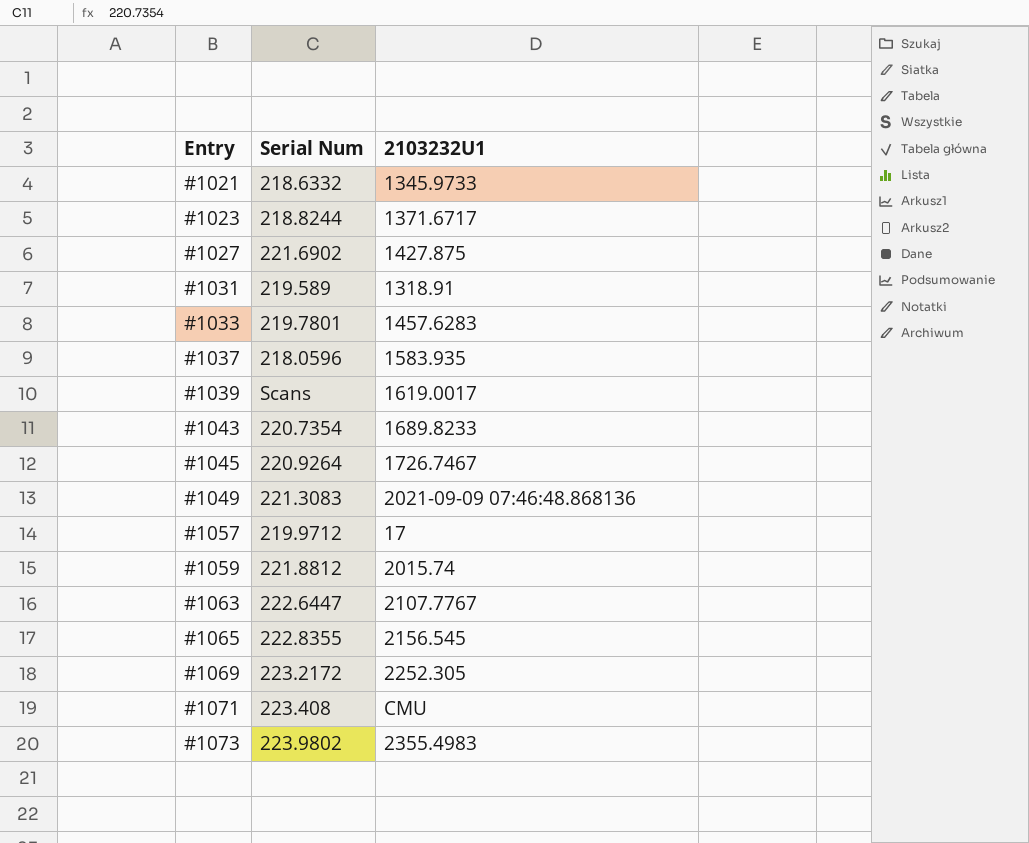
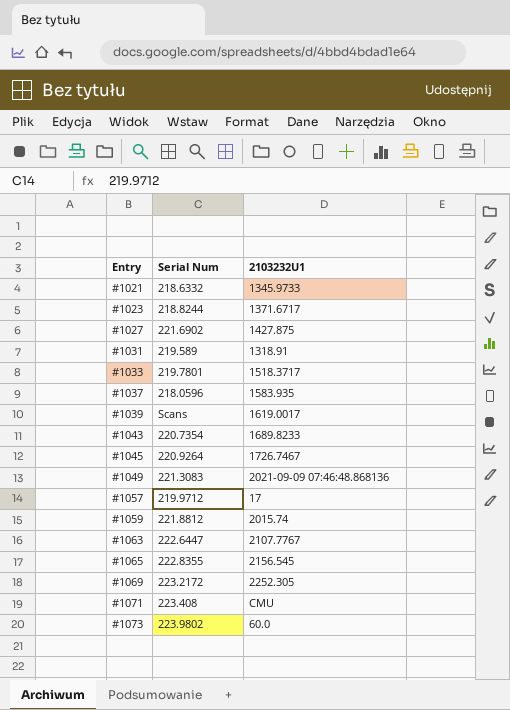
#1033 | 2103232U1: 1457.6283 -> 1518.3717
#1073 | 2103232U1: 2355.4983 -> 60.0

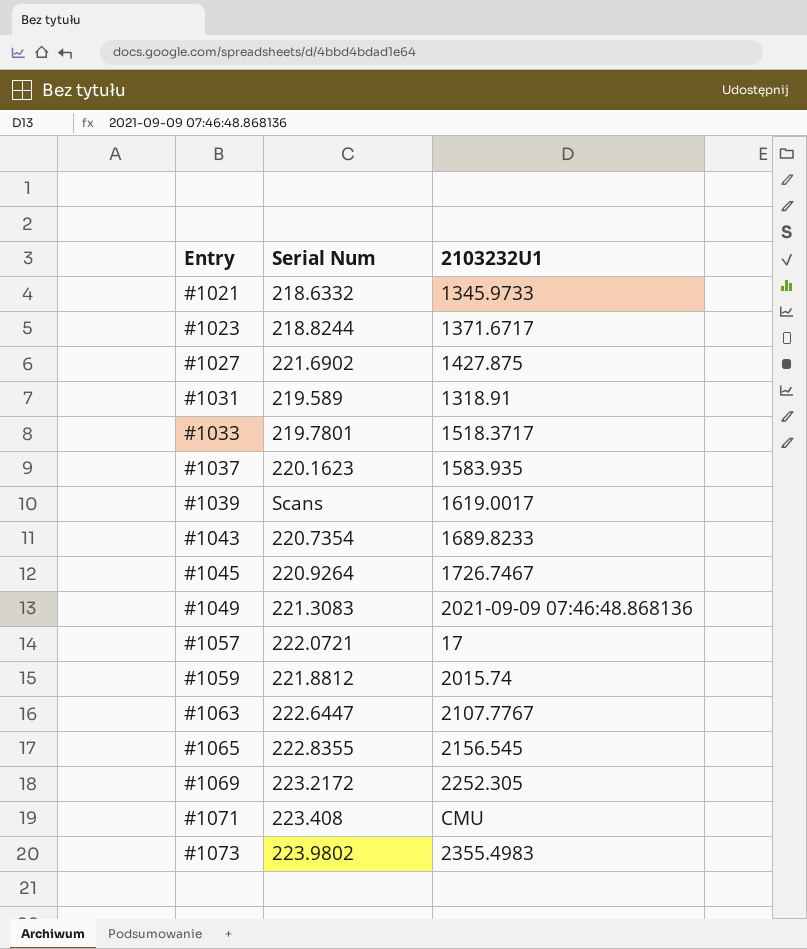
#1037 | Serial Num: 218.0596 -> 220.1623
#1057 | Serial Num: 219.9712 -> 222.0721
#1073 | 2103232U1: 60.0 -> 2355.4983

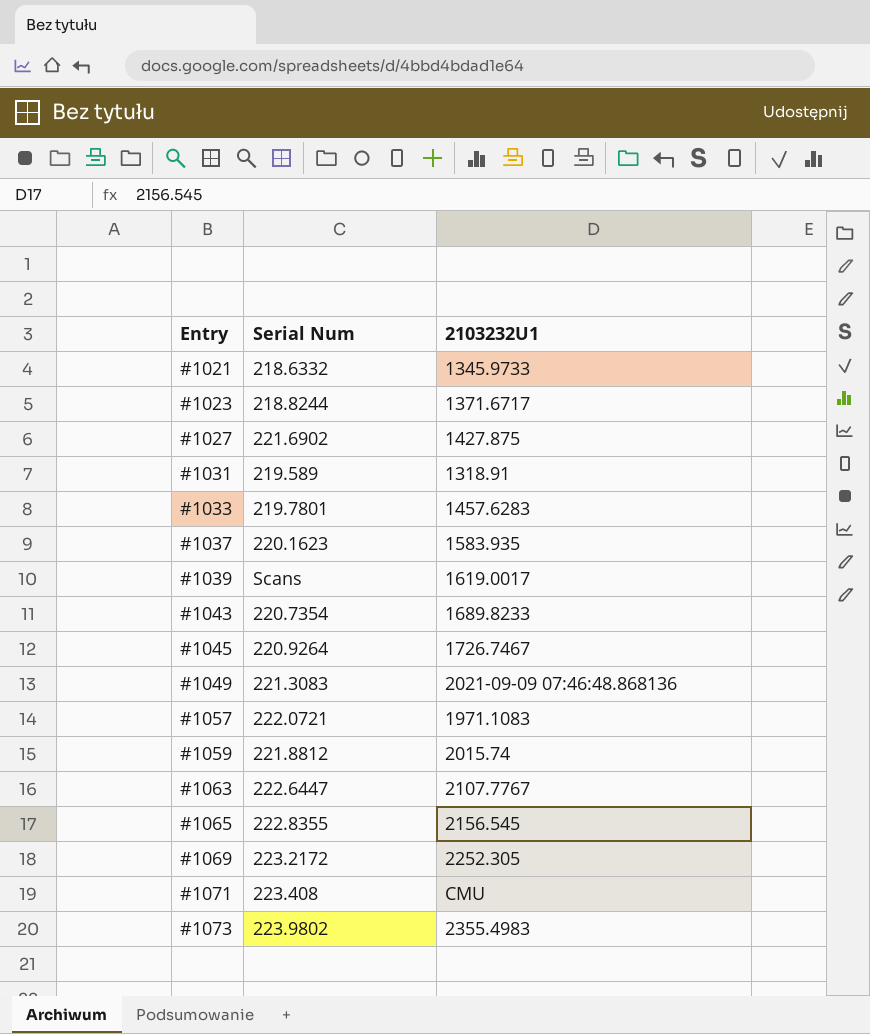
#1033 | 2103232U1: 1518.3717 -> 1457.6283
#1057 | 2103232U1: 17 -> 1971.1083

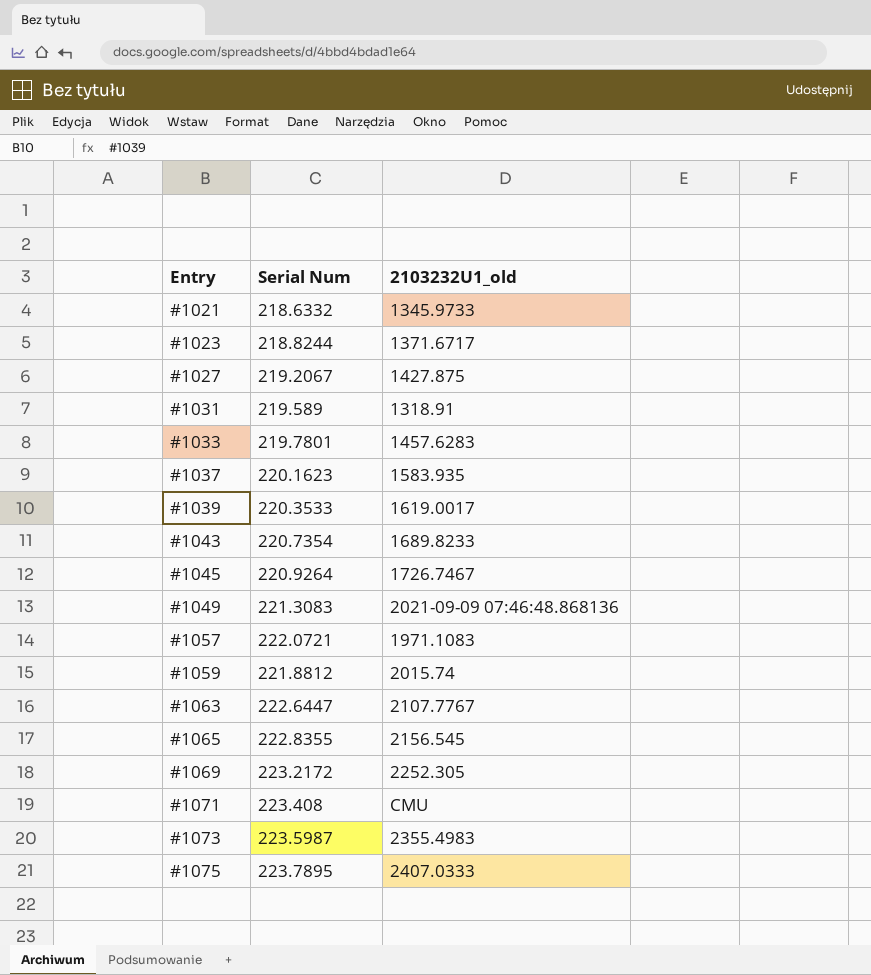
column name: 2103232U1 -> 2103232U1_old
#1027 | Serial Num: 221.6902 -> 219.2067
#1039 | Serial Num: Scans -> 220.3533
#1073 | Serial Num: 223.9802 -> 223.5987
row #1075: none -> 223.7895 | 2407.0333

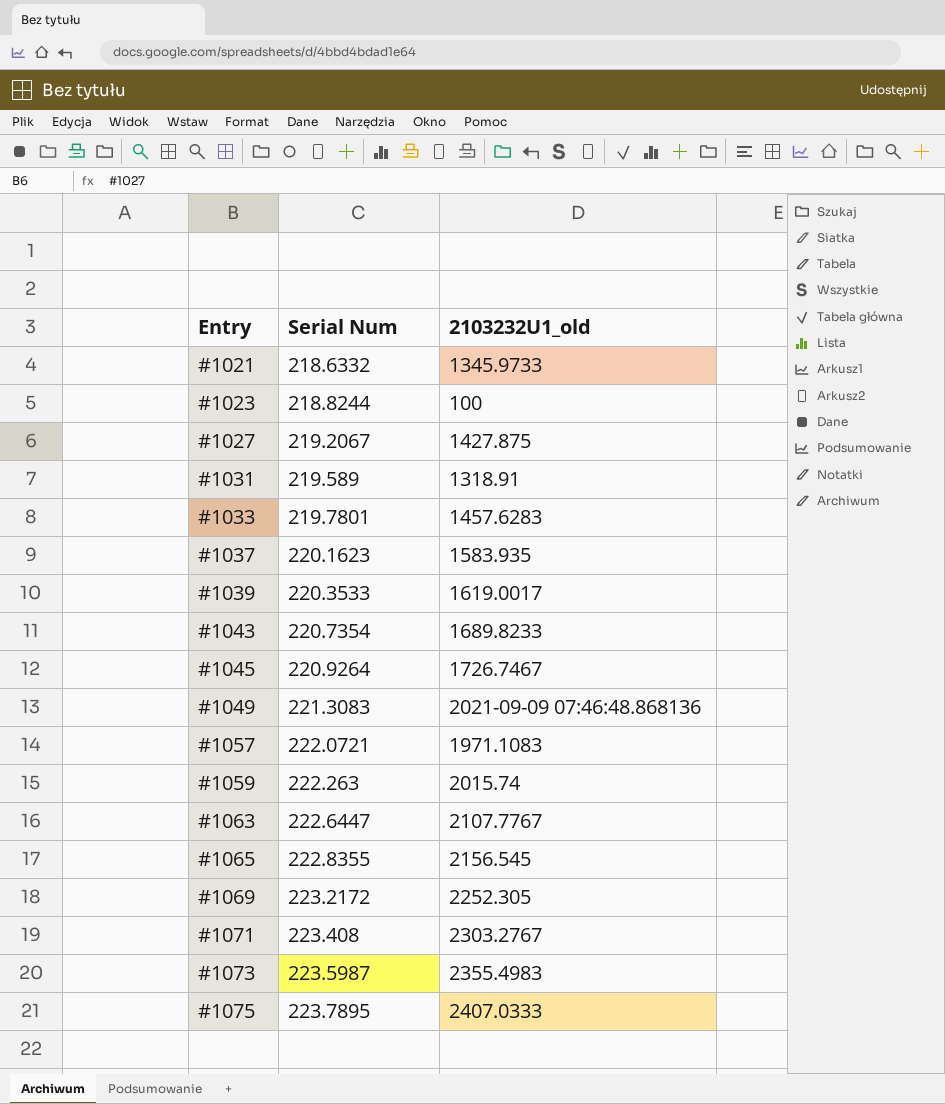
#1023 | 2103232U1_old: 1371.6717 -> 100
#1059 | Serial Num: 221.8812 -> 222.263
#1071 | 2103232U1_old: CMU -> 2303.2767

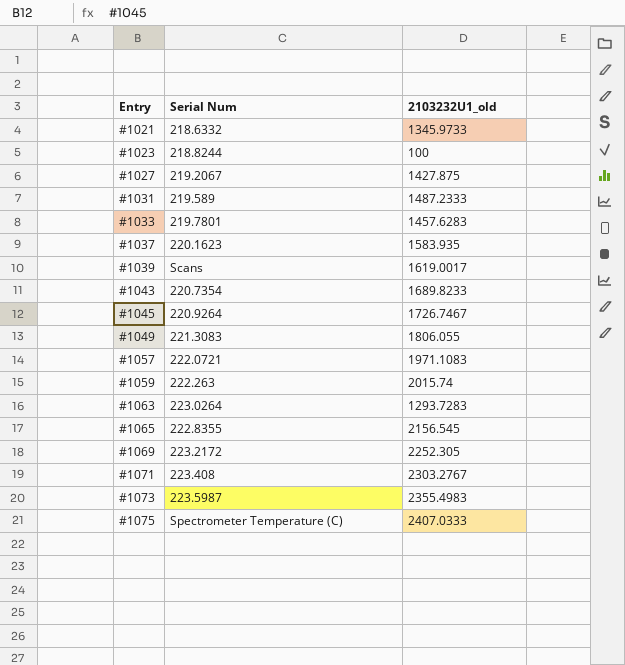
#1031 | 2103232U1_old: 1318.91 -> 1487.2333
#1039 | Serial Num: 220.3533 -> Scans
#1049 | 2103232U1_old: 2021-09-09 07:46:48.868136 -> 1806.055
#1063 | Serial Num: 222.6447 -> 223.0264
#1063 | 2103232U1_old: 2107.7767 -> 1293.7283
#1075 | Serial Num: 223.7895 -> Spectrometer Temperature (C)

